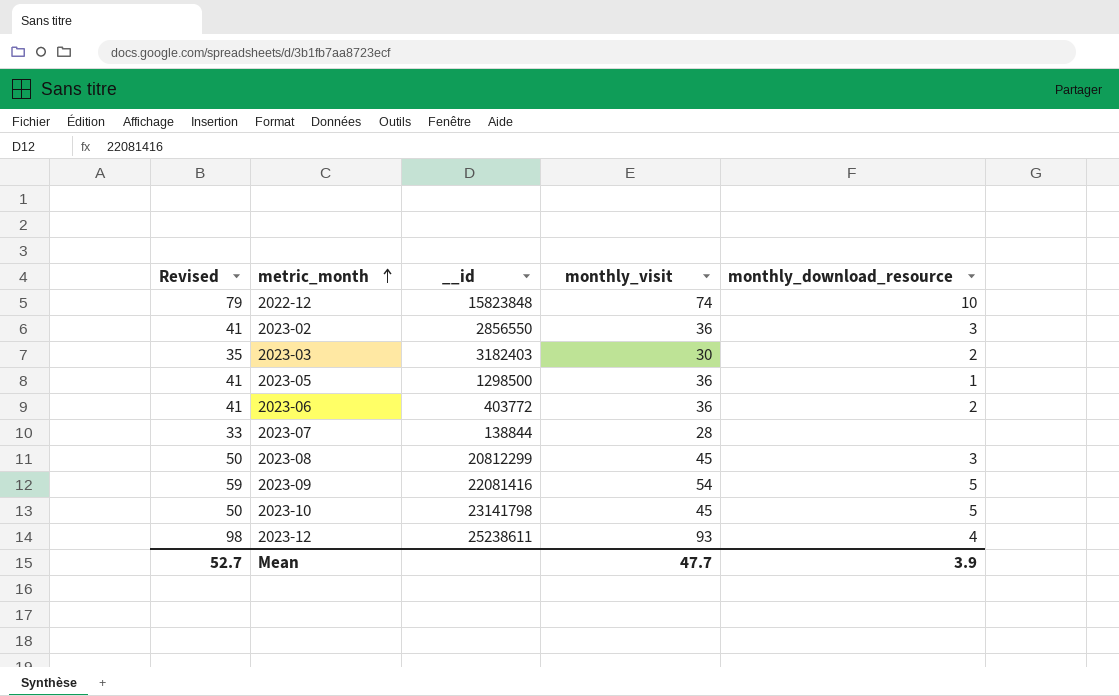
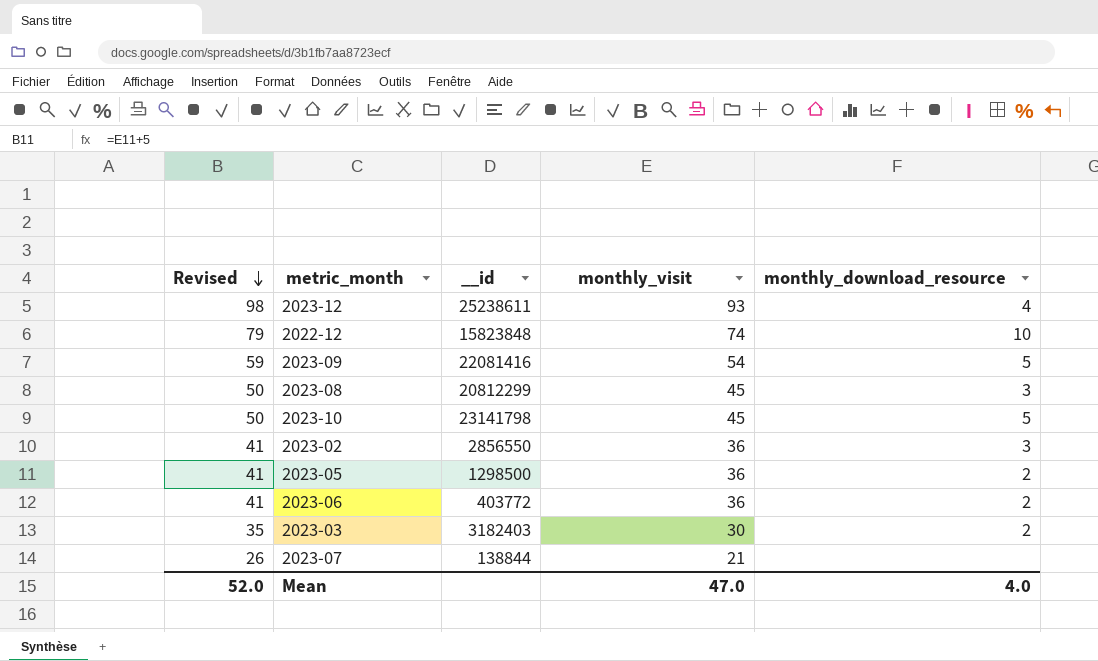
row order: metric_month ascending -> Revised descending
2023-05 | monthly_download_resource: 1 -> 2
2023-07 | Revised: 33 -> 26
2023-07 | monthly_visit: 28 -> 21
Mean | Revised: 52.7 -> 52.0
Mean | monthly_visit: 47.7 -> 47.0
Mean | monthly_download_resource: 3.9 -> 4.0

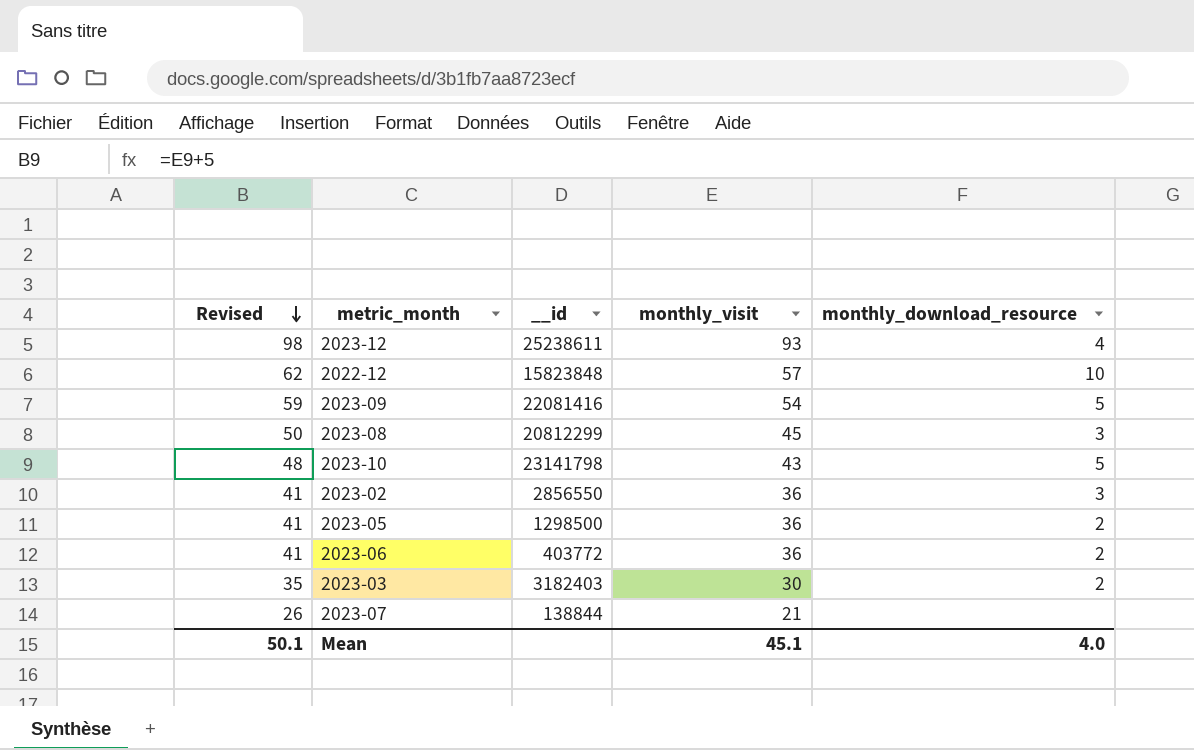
2022-12 | Revised: 79 -> 62
2022-12 | monthly_visit: 74 -> 57
2023-10 | Revised: 50 -> 48
2023-10 | monthly_visit: 45 -> 43
Mean | Revised: 52.0 -> 50.1
Mean | monthly_visit: 47.0 -> 45.1

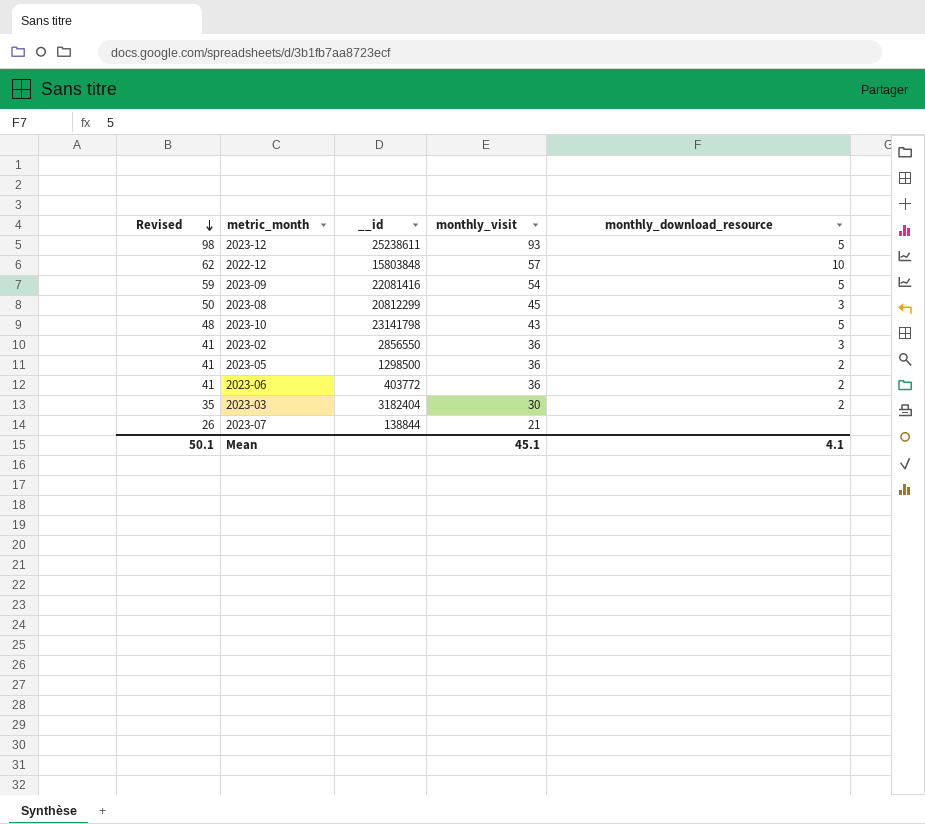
2023-12 | monthly_download_resource: 4 -> 5
2022-12 | __id: 15823848 -> 15803848
2023-03 | __id: 3182403 -> 3182404
Mean | monthly_download_resource: 4.0 -> 4.1

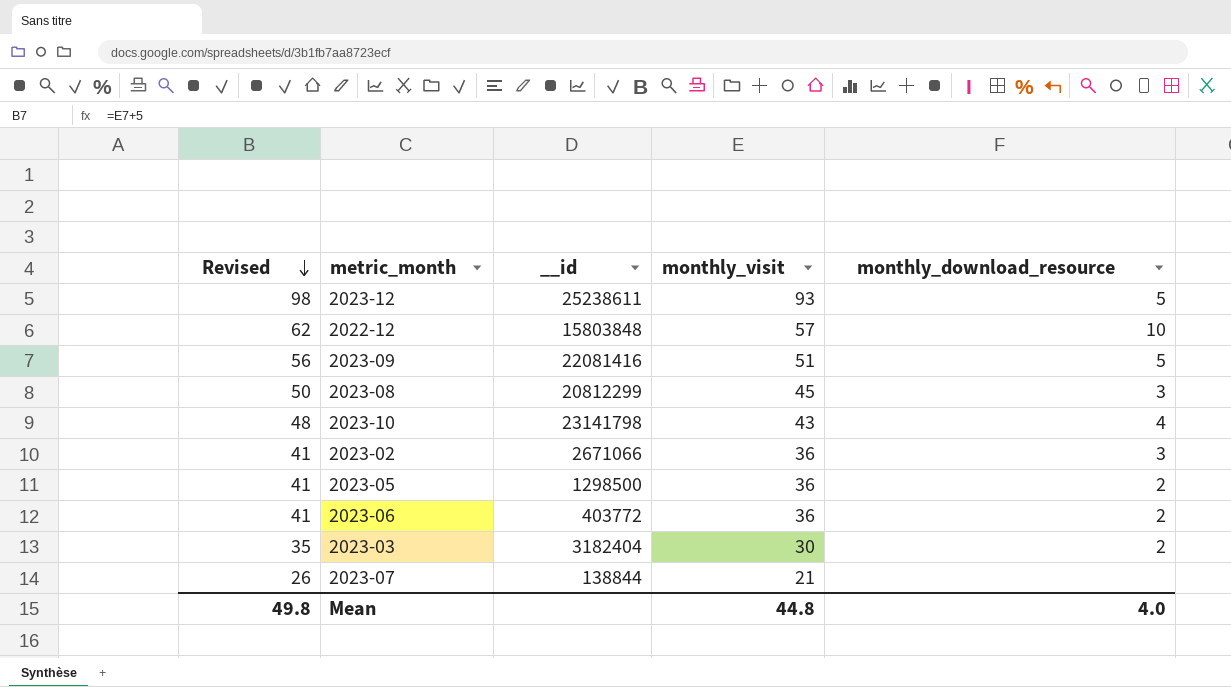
2023-09 | Revised: 59 -> 56
2023-09 | monthly_visit: 54 -> 51
2023-10 | monthly_download_resource: 5 -> 4
2023-02 | __id: 2856550 -> 2671066
Mean | Revised: 50.1 -> 49.8
Mean | monthly_visit: 45.1 -> 44.8
Mean | monthly_download_resource: 4.1 -> 4.0

